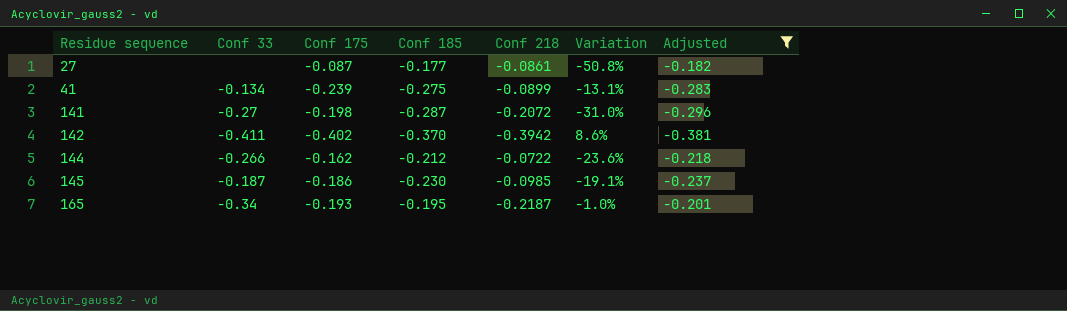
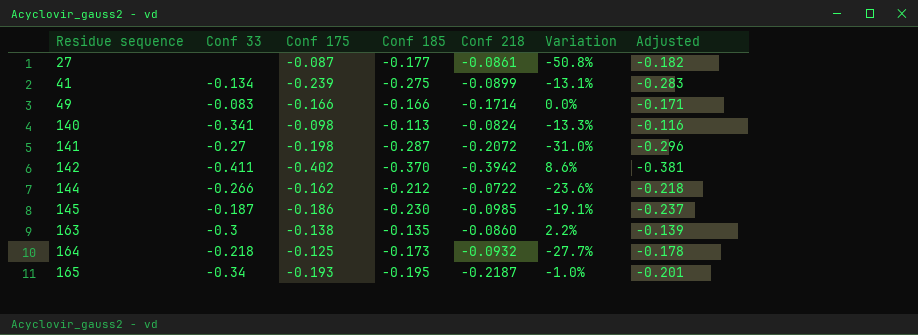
filter: Adjusted <= -0.182 -> none

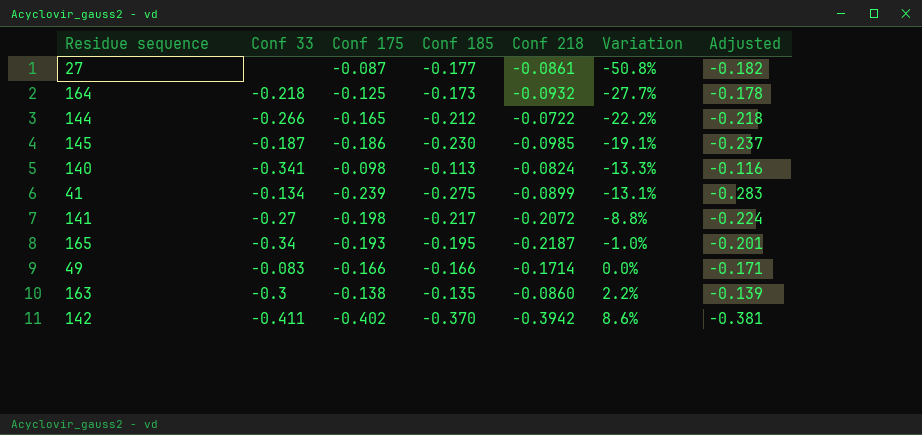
row order: Residue sequence ascending -> Variation ascending
144 | Conf 175: -0.162 -> -0.165
144 | Variation: -23.6% -> -22.2%
141 | Conf 185: -0.287 -> -0.217
141 | Variation: -31.0% -> -8.8%
141 | Adjusted: -0.296 -> -0.224

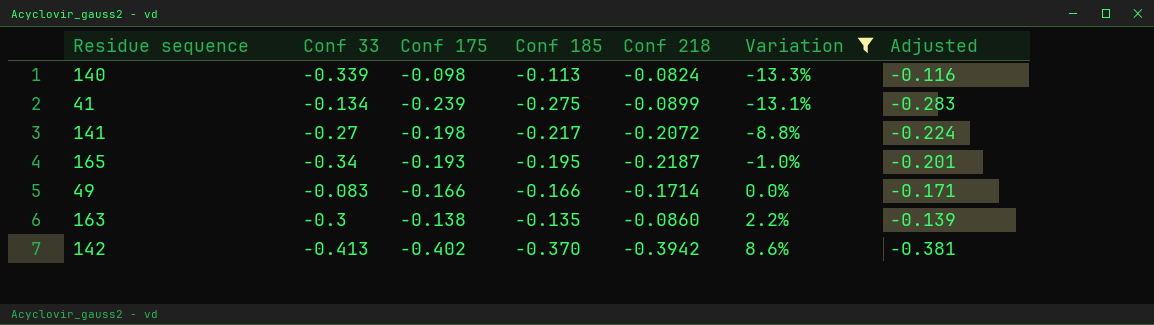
filter: none -> Variation >= -13.3%
140 | Conf 33: -0.341 -> -0.339
142 | Conf 33: -0.411 -> -0.413

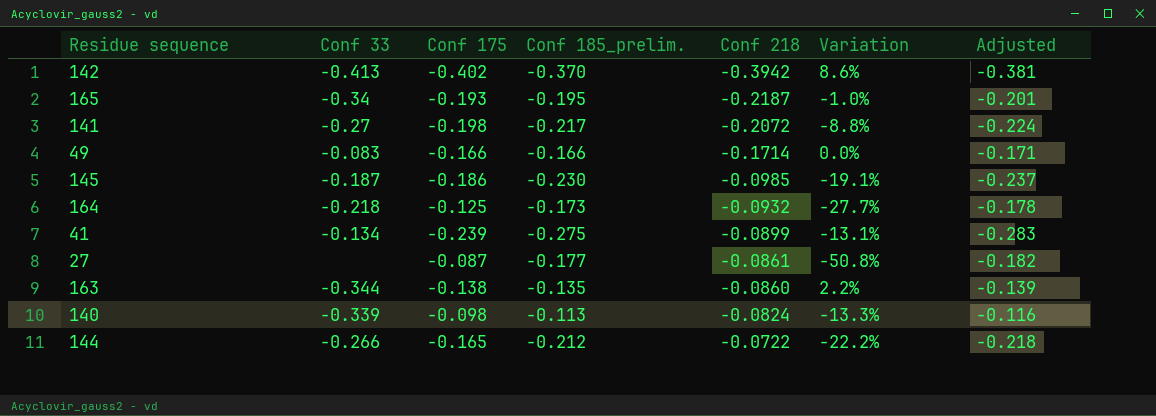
filter: Variation >= -13.3% -> none
row order: Variation ascending -> Conf 218 ascending
column name: Conf 185 -> Conf 185_prelim.
163 | Conf 33: -0.3 -> -0.344

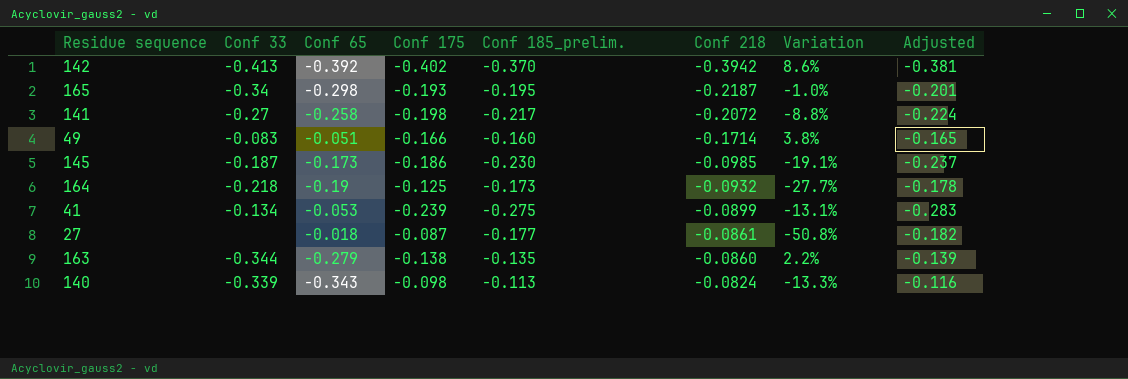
column Conf 65 | position: none -> 3
row 144: -0.266 | -0.165 | -0.212 | -0.0722 | -22.2% | -0.218 -> none
49 | Conf 185_prelim.: -0.166 -> -0.160
49 | Variation: 0.0% -> 3.8%
49 | Adjusted: -0.171 -> -0.165

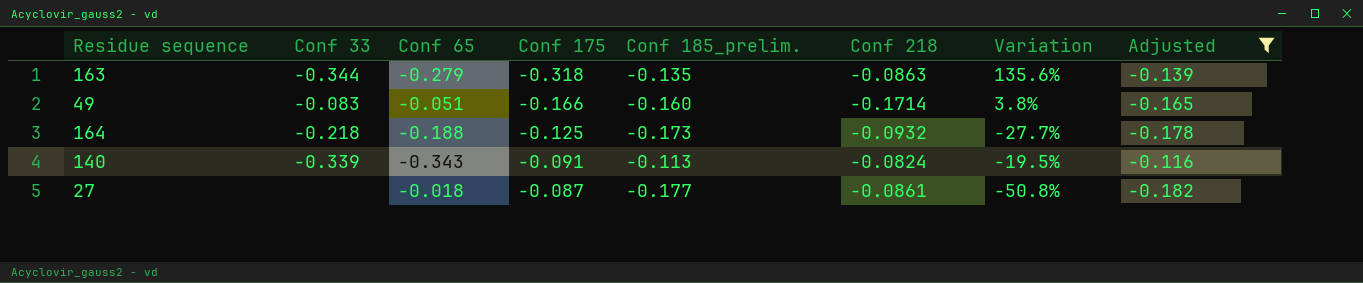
filter: none -> Adjusted >= -0.182
row order: Conf 218 ascending -> Conf 175 ascending
163 | Conf 175: -0.138 -> -0.318
163 | Conf 218: -0.0860 -> -0.0863
163 | Variation: 2.2% -> 135.6%
164 | Conf 65: -0.19 -> -0.188
140 | Conf 175: -0.098 -> -0.091
140 | Variation: -13.3% -> -19.5%

